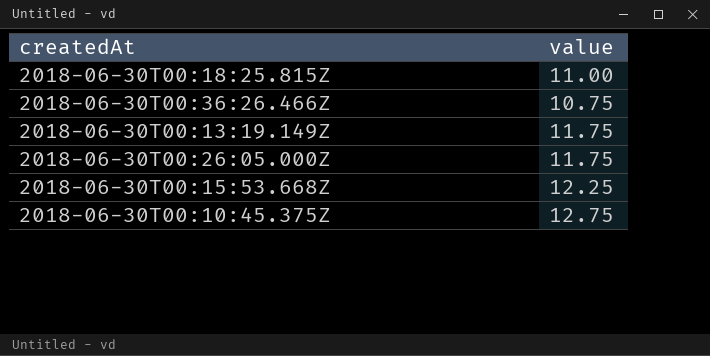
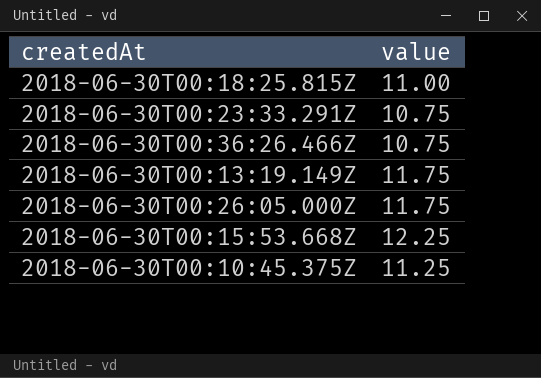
row 2018-06-30T00:23:33.291Z: none -> 10.75
2018-06-30T00:10:45.375Z | value: 12.75 -> 11.25

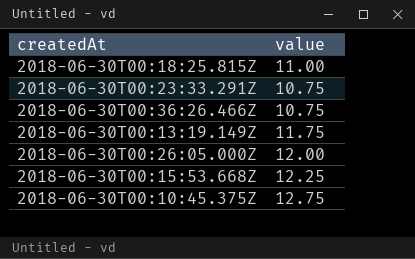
2018-06-30T00:26:05.000Z | value: 11.75 -> 12.00
2018-06-30T00:10:45.375Z | value: 11.25 -> 12.75

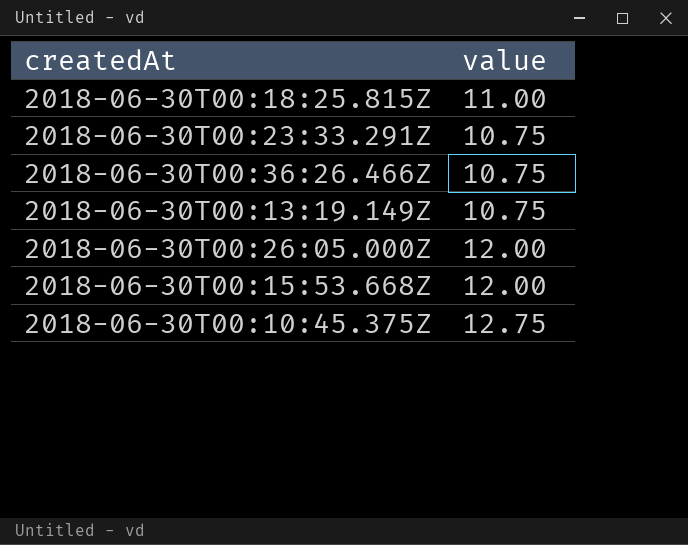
2018-06-30T00:13:19.149Z | value: 11.75 -> 10.75
2018-06-30T00:15:53.668Z | value: 12.25 -> 12.00

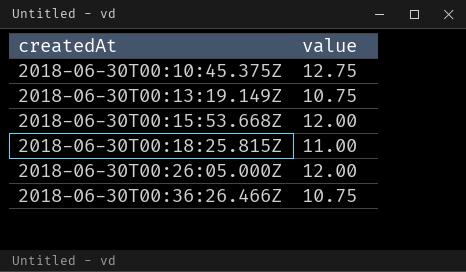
row order: none -> createdAt ascending
row 2018-06-30T00:23:33.291Z: 10.75 -> none

